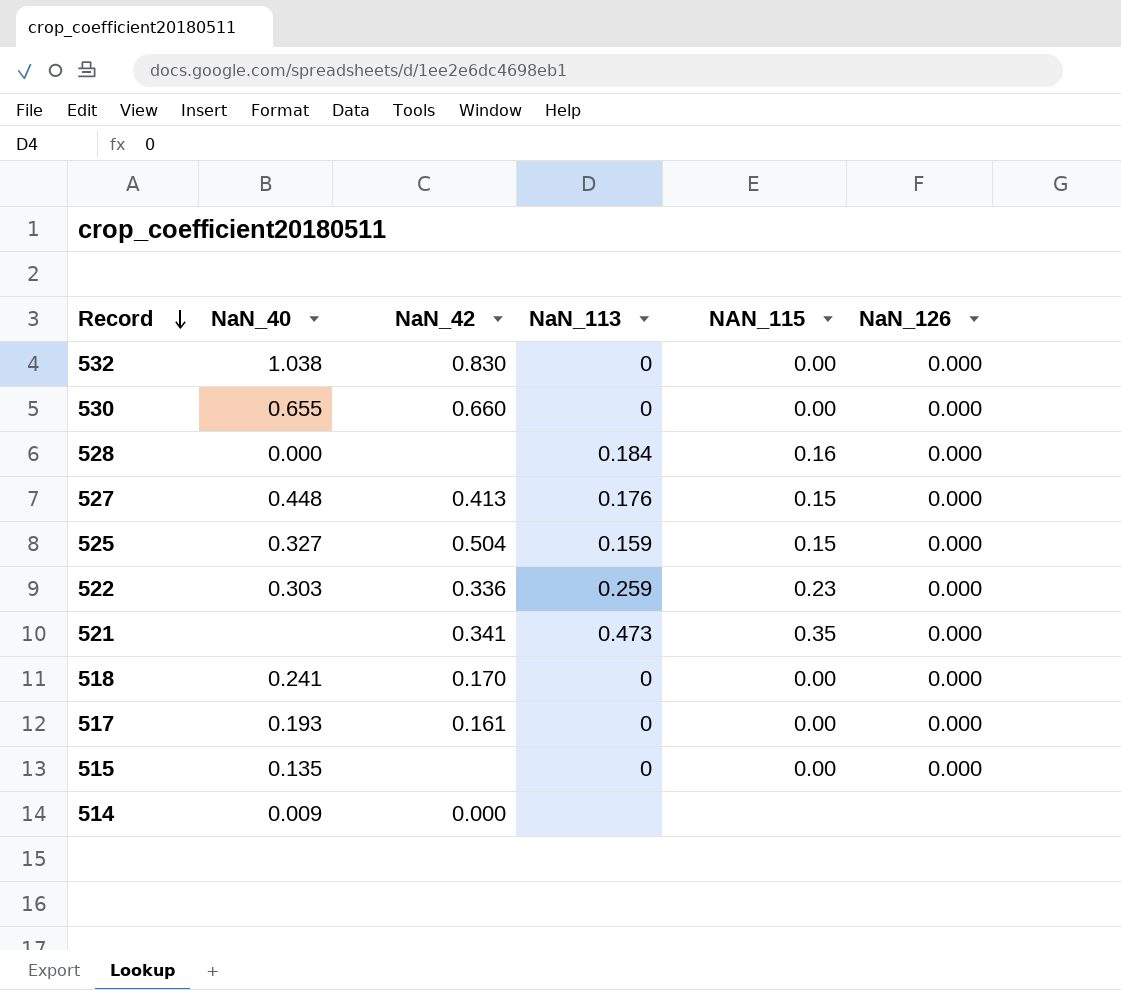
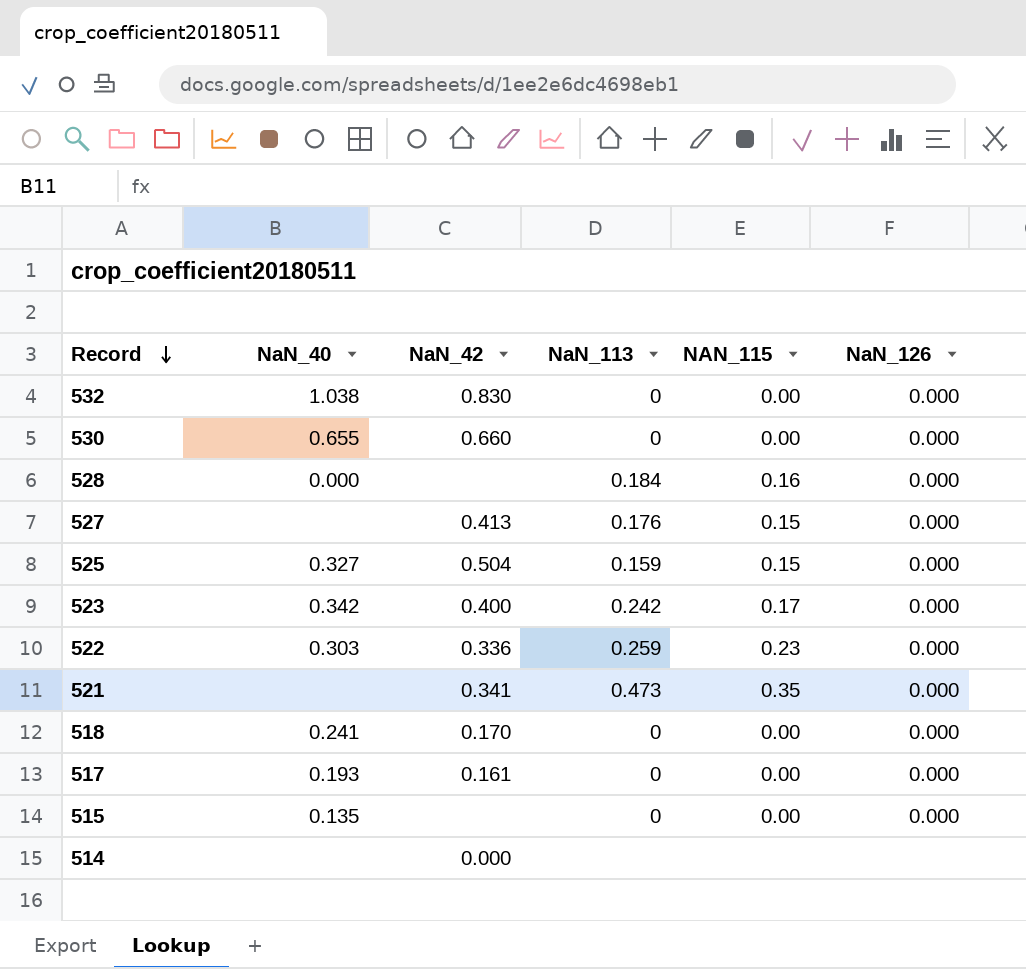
527 | NaN_40: 0.448 -> none
row 523: none -> 0.342 | 0.400 | 0.242 | 0.17 | 0.000
514 | NaN_40: 0.009 -> none

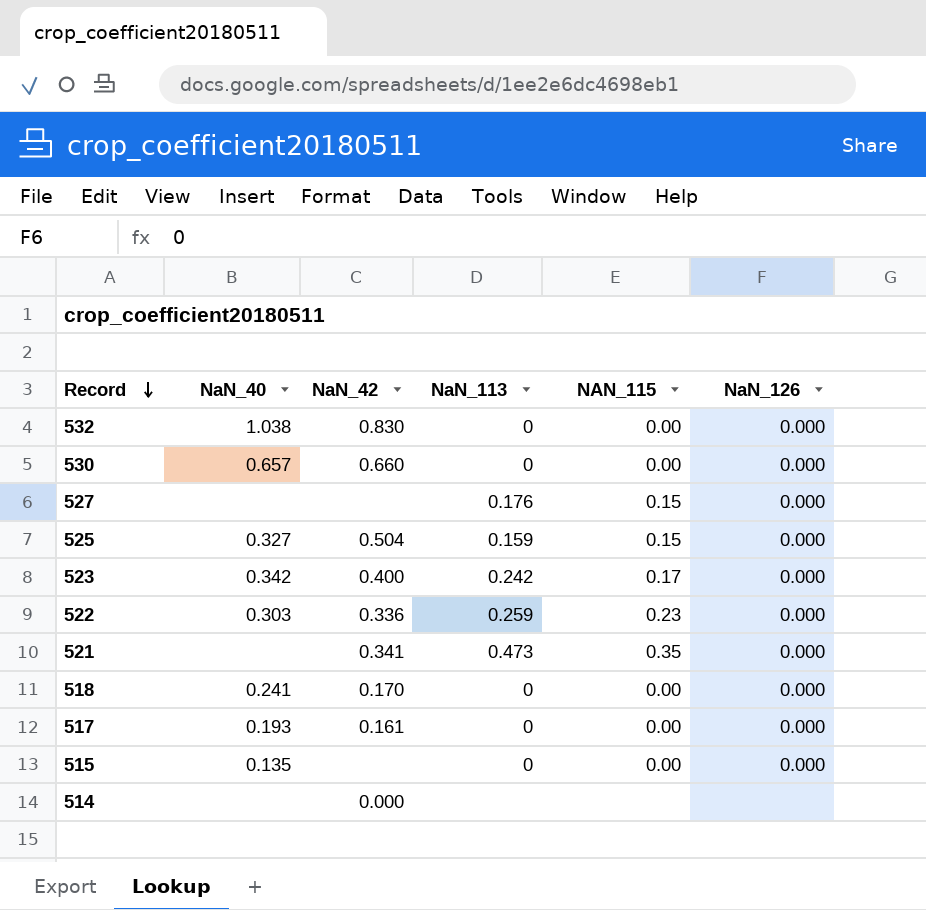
row 528: 0.000 | none | 0.184 | 0.16 | 0.000 -> none
530 | NaN_40: 0.655 -> 0.657
527 | NaN_42: 0.413 -> none

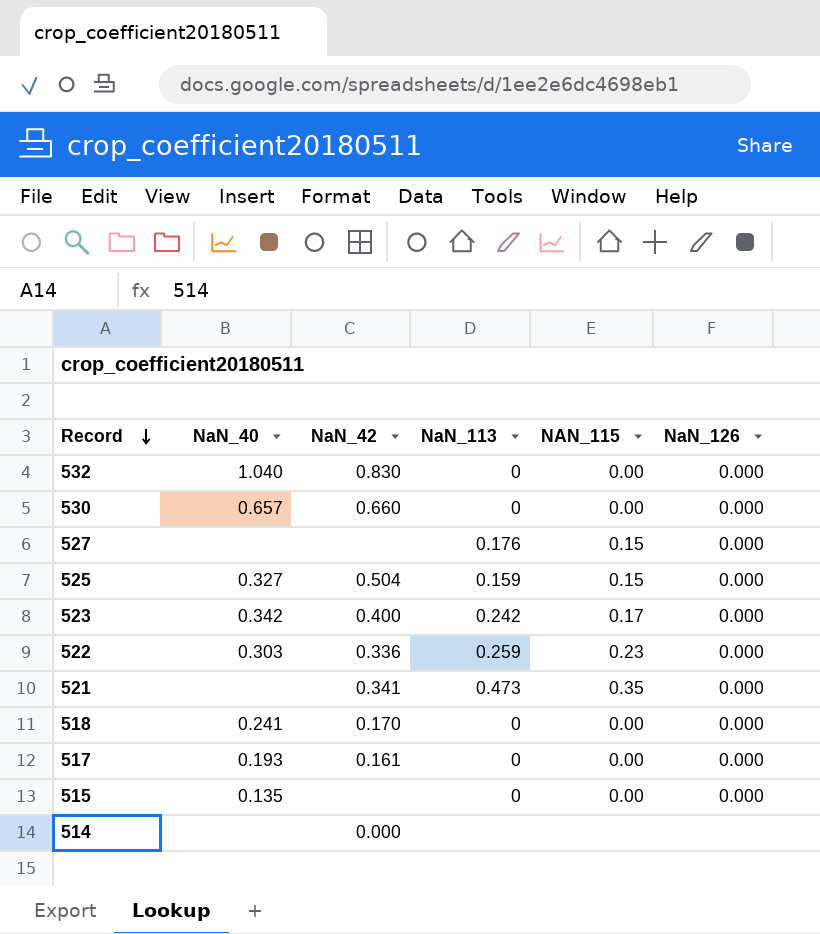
532 | NaN_40: 1.038 -> 1.040

